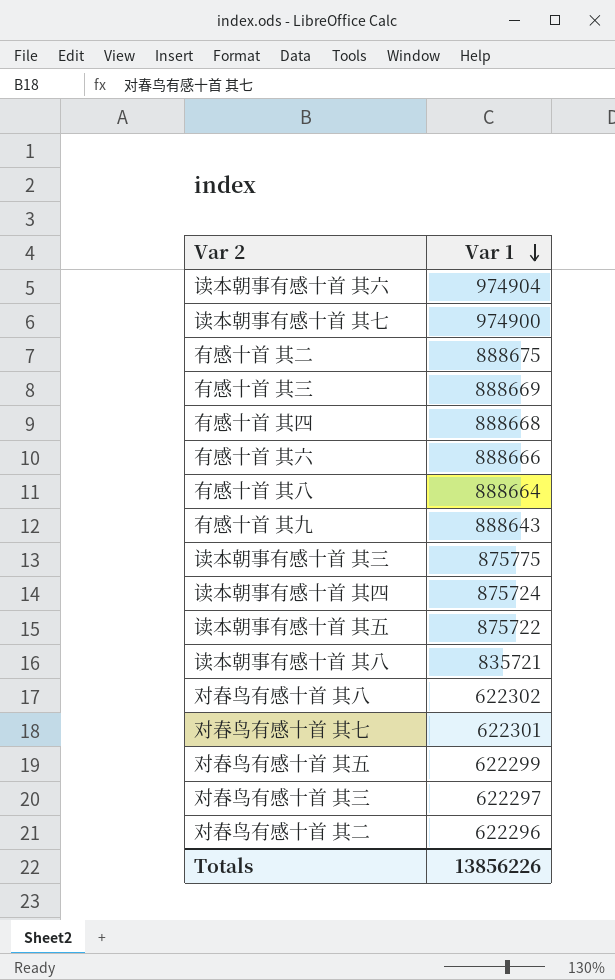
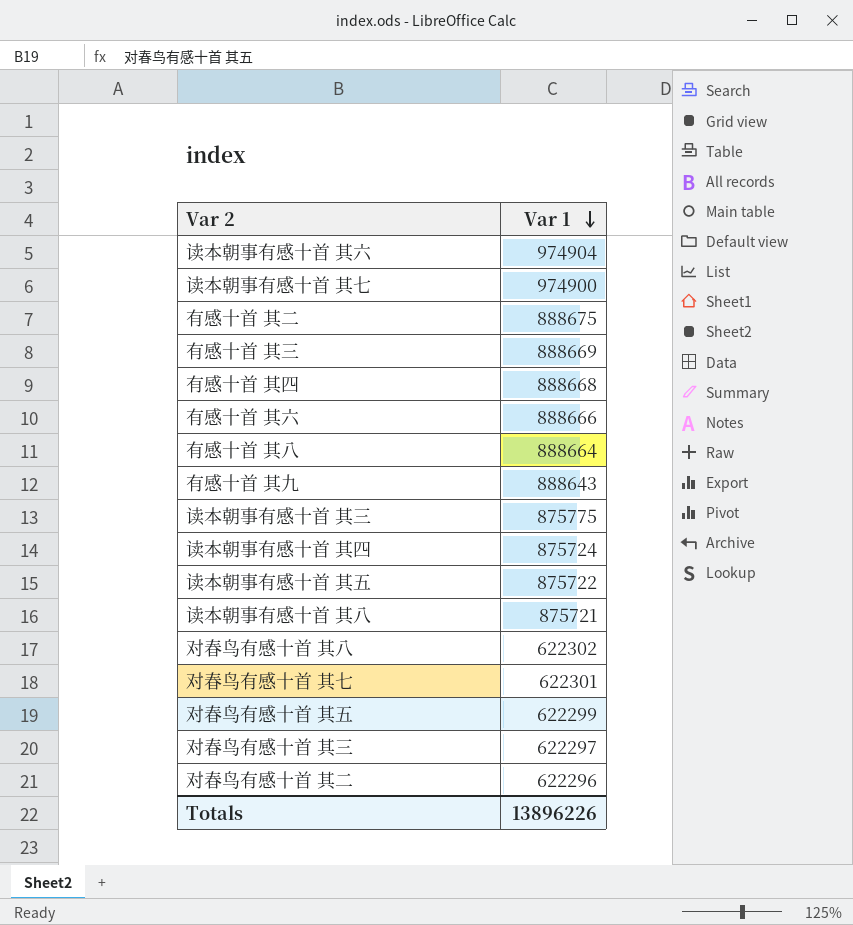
读本朝事有感十首 其八 | Var 1: 835721 -> 875721
Totals | Var 1: 13856226 -> 13896226

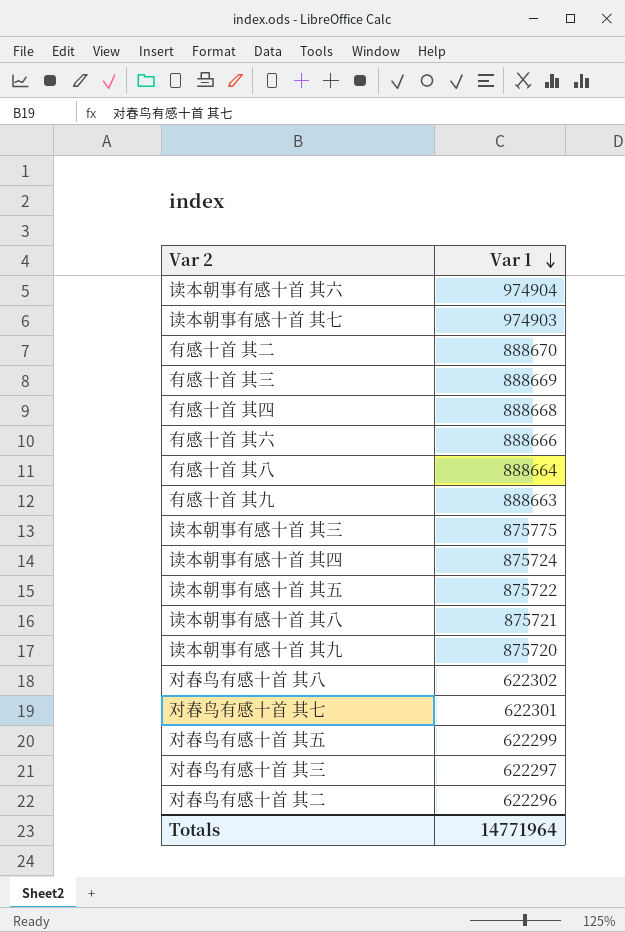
读本朝事有感十首 其七 | Var 1: 974900 -> 974903
有感十首 其二 | Var 1: 888675 -> 888670
有感十首 其九 | Var 1: 888643 -> 888663
row 读本朝事有感十首 其九: none -> 875720
Totals | Var 1: 13896226 -> 14771964

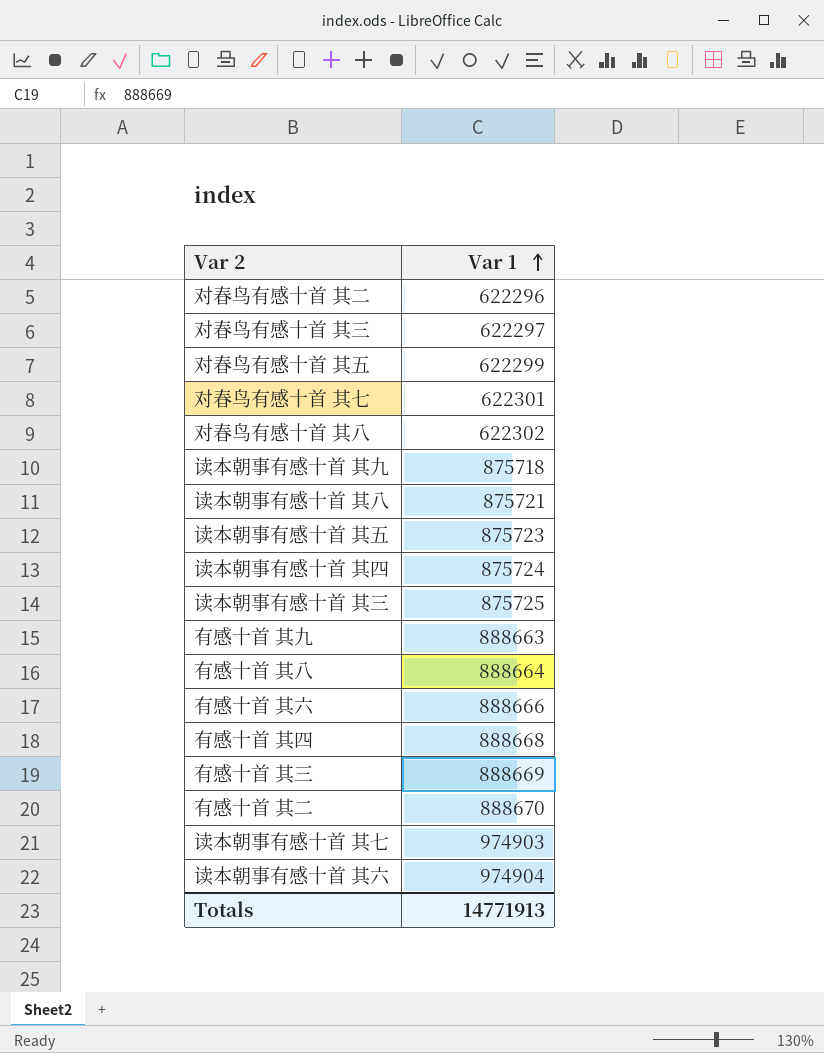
row order: Var 1 descending -> Var 1 ascending
读本朝事有感十首 其九 | Var 1: 875720 -> 875718
读本朝事有感十首 其五 | Var 1: 875722 -> 875723
读本朝事有感十首 其三 | Var 1: 875775 -> 875725
Totals | Var 1: 14771964 -> 14771913

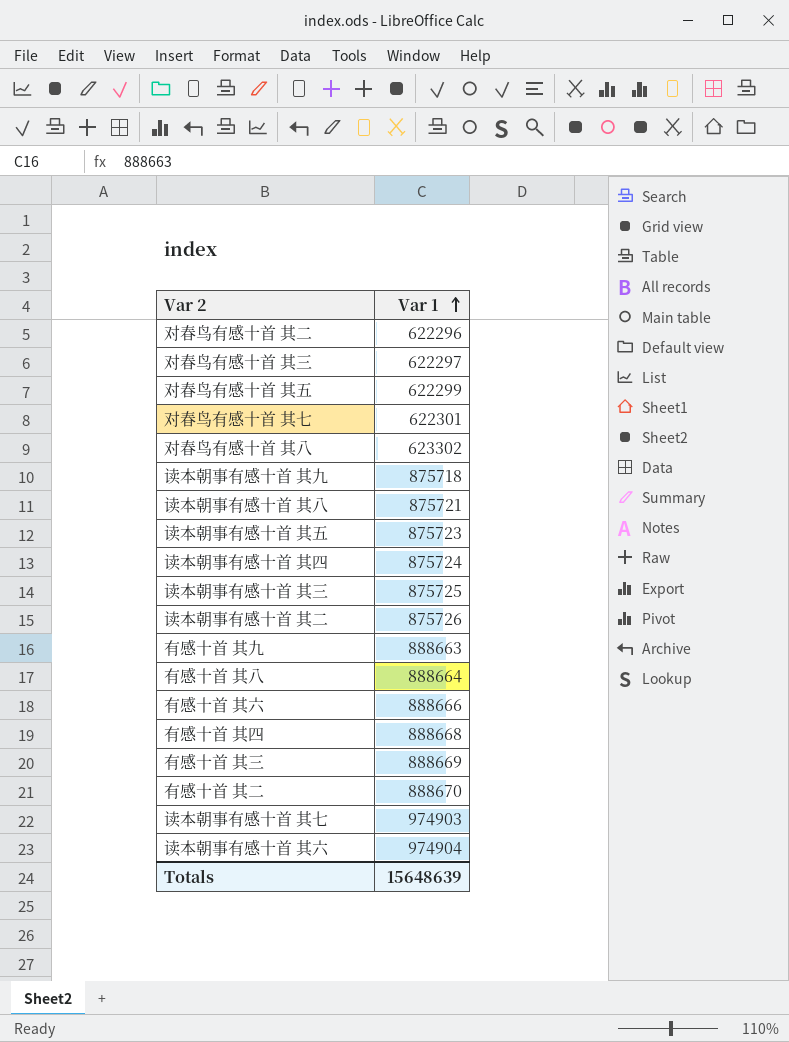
对春鸟有感十首 其八 | Var 1: 622302 -> 623302
row 读本朝事有感十首 其二: none -> 875726
Totals | Var 1: 14771913 -> 15648639

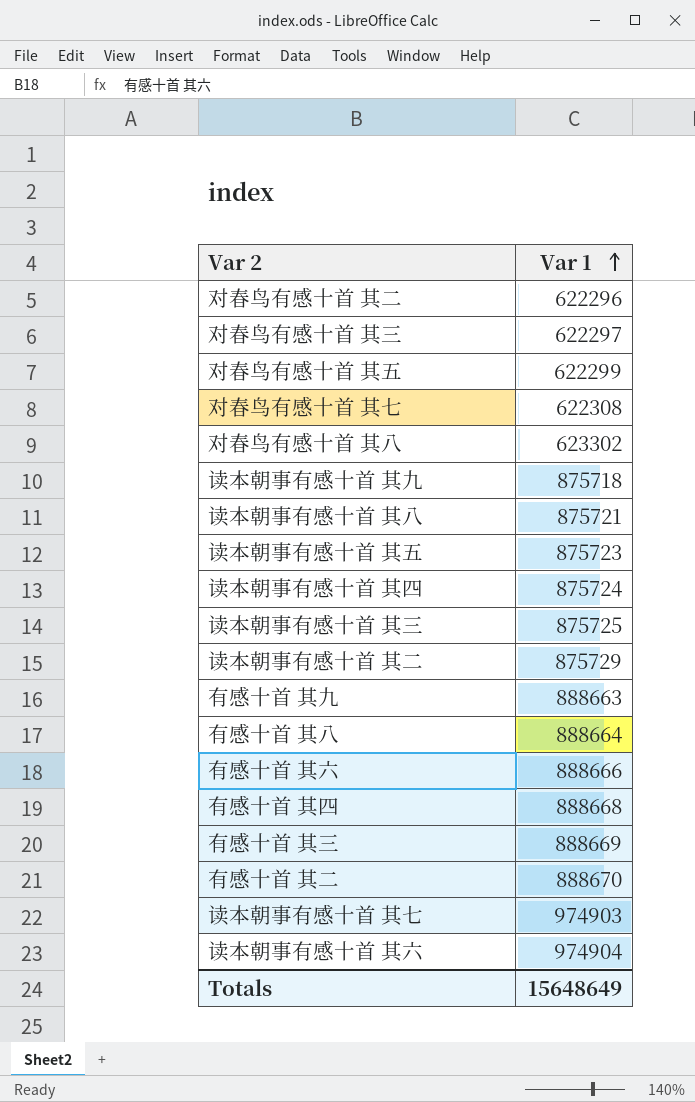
对春鸟有感十首 其七 | Var 1: 622301 -> 622308
读本朝事有感十首 其二 | Var 1: 875726 -> 875729
Totals | Var 1: 15648639 -> 15648649

